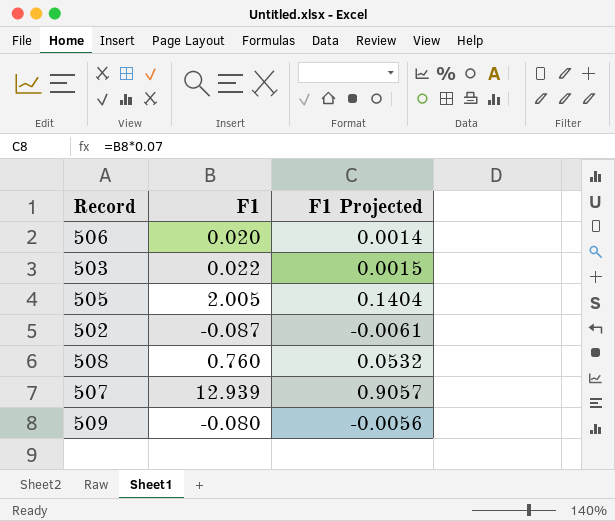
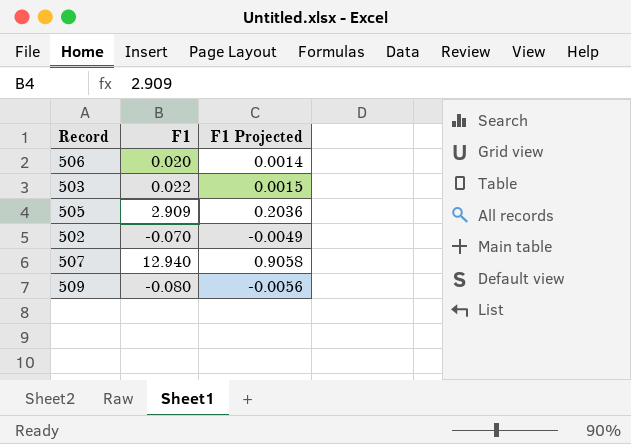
row 508: 0.760 | 0.0532 -> none
505 | F1: 2.005 -> 2.909
505 | F1 Projected: 0.1404 -> 0.2036
502 | F1: -0.087 -> -0.070
502 | F1 Projected: -0.0061 -> -0.0049
507 | F1: 12.939 -> 12.940
507 | F1 Projected: 0.9057 -> 0.9058

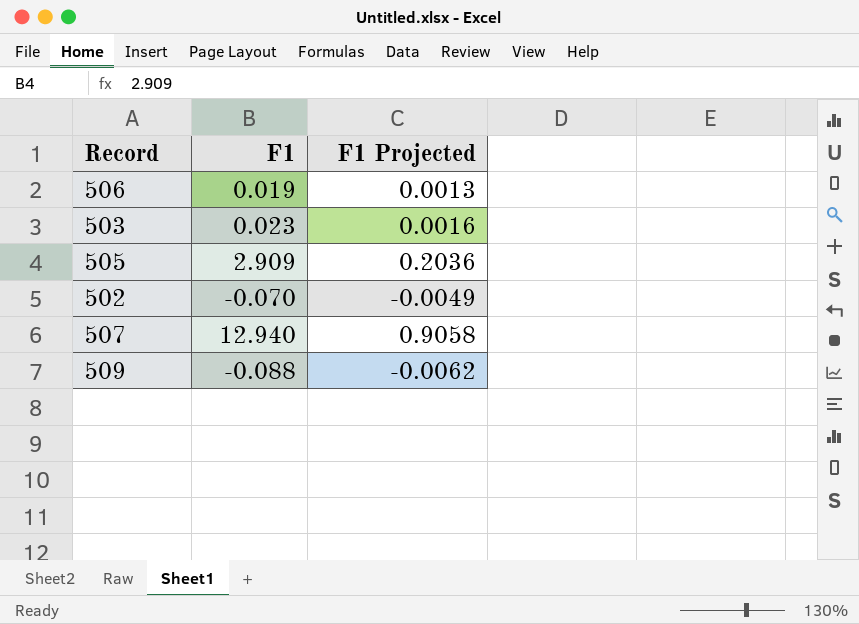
506 | F1: 0.020 -> 0.019
506 | F1 Projected: 0.0014 -> 0.0013
503 | F1: 0.022 -> 0.023
503 | F1 Projected: 0.0015 -> 0.0016
509 | F1: -0.080 -> -0.088
509 | F1 Projected: -0.0056 -> -0.0062

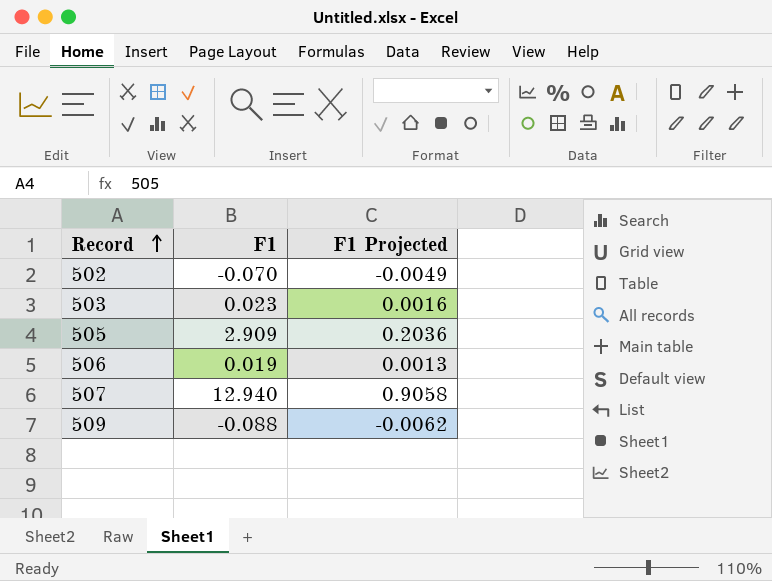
row order: none -> Record ascending

